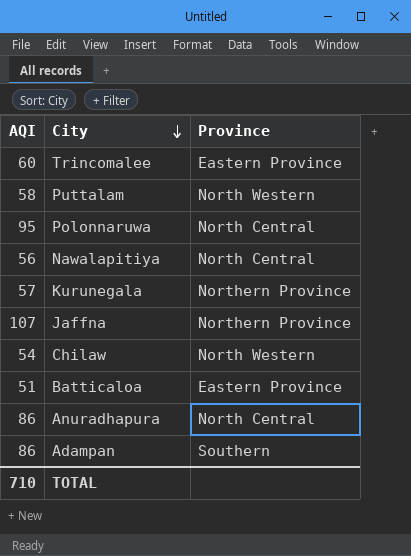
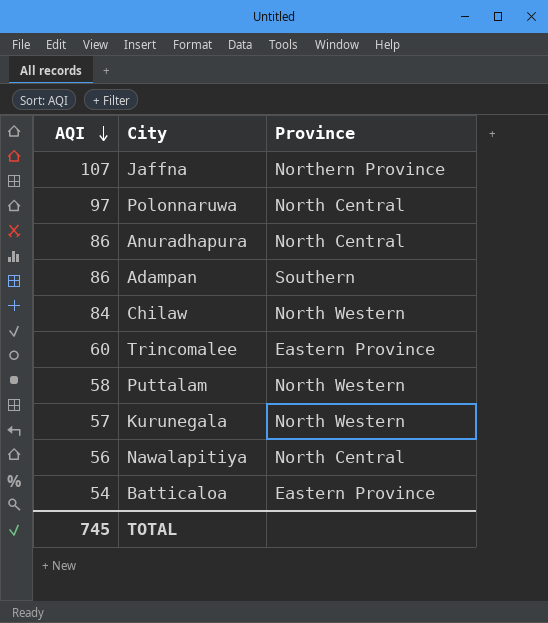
row order: City descending -> AQI descending
Polonnaruwa | AQI: 95 -> 97
Chilaw | AQI: 54 -> 84
Kurunegala | Province: Northern Province -> North Western
Batticaloa | AQI: 51 -> 54
TOTAL | AQI: 710 -> 745

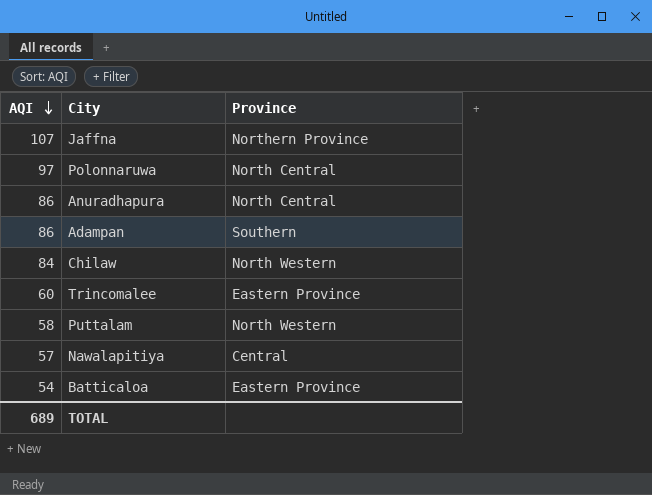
row Kurunegala: 57 | North Western -> none
Nawalapitiya | AQI: 56 -> 57
Nawalapitiya | Province: North Central -> Central
TOTAL | AQI: 745 -> 689

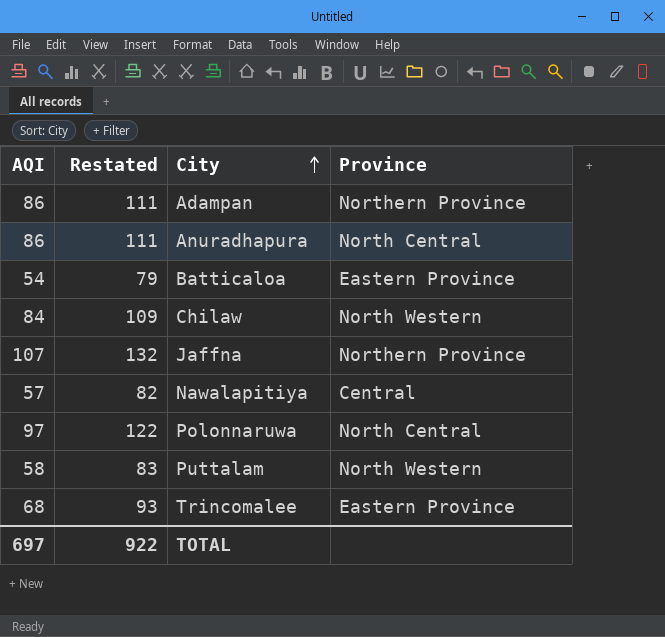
row order: AQI descending -> City ascending
column Restated | formula: none -> [AQI] + 25
Adampan | Province: Southern -> Northern Province
Trincomalee | AQI: 60 -> 68
TOTAL | AQI: 689 -> 697

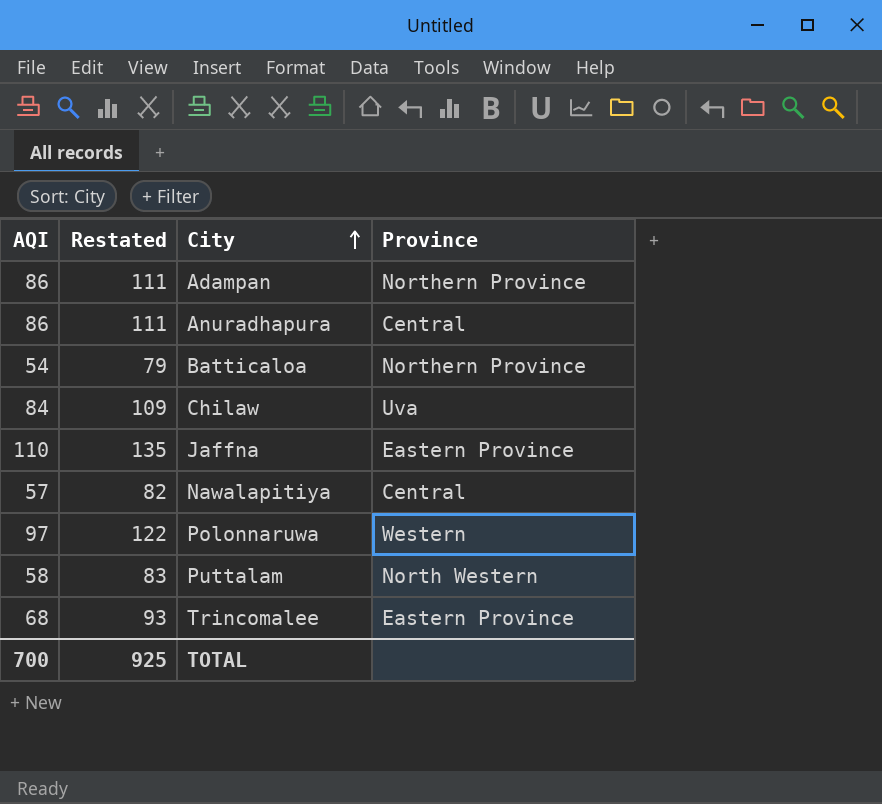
Anuradhapura | Province: North Central -> Central
Batticaloa | Province: Eastern Province -> Northern Province
Chilaw | Province: North Western -> Uva
Jaffna | AQI: 107 -> 110
Jaffna | Restated: 132 -> 135
Jaffna | Province: Northern Province -> Eastern Province
Polonnaruwa | Province: North Central -> Western
TOTAL | AQI: 697 -> 700
TOTAL | Restated: 922 -> 925

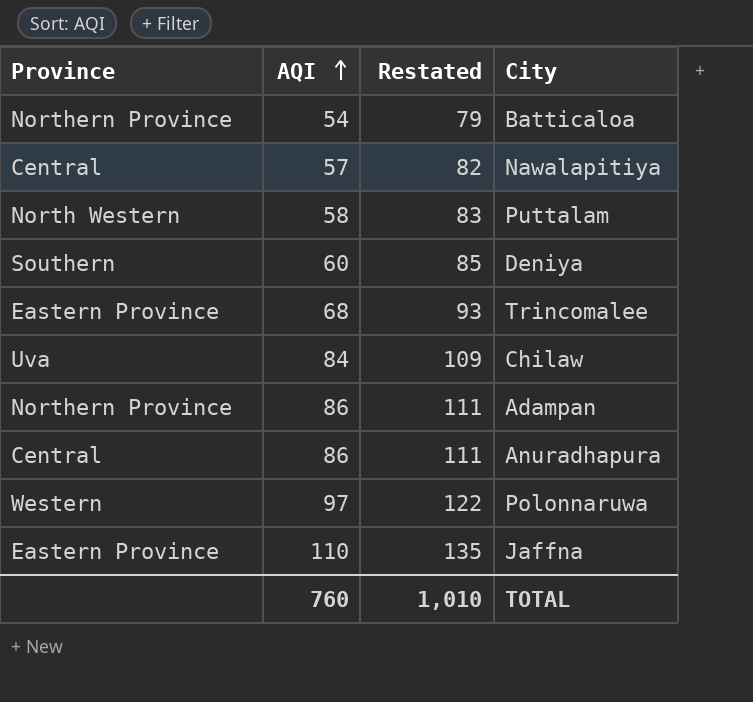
row order: City ascending -> AQI ascending
column Province | position: 4 -> 1
row Deniya: none -> Southern | 60 | 85
TOTAL | AQI: 700 -> 760
TOTAL | Restated: 925 -> 1,010

